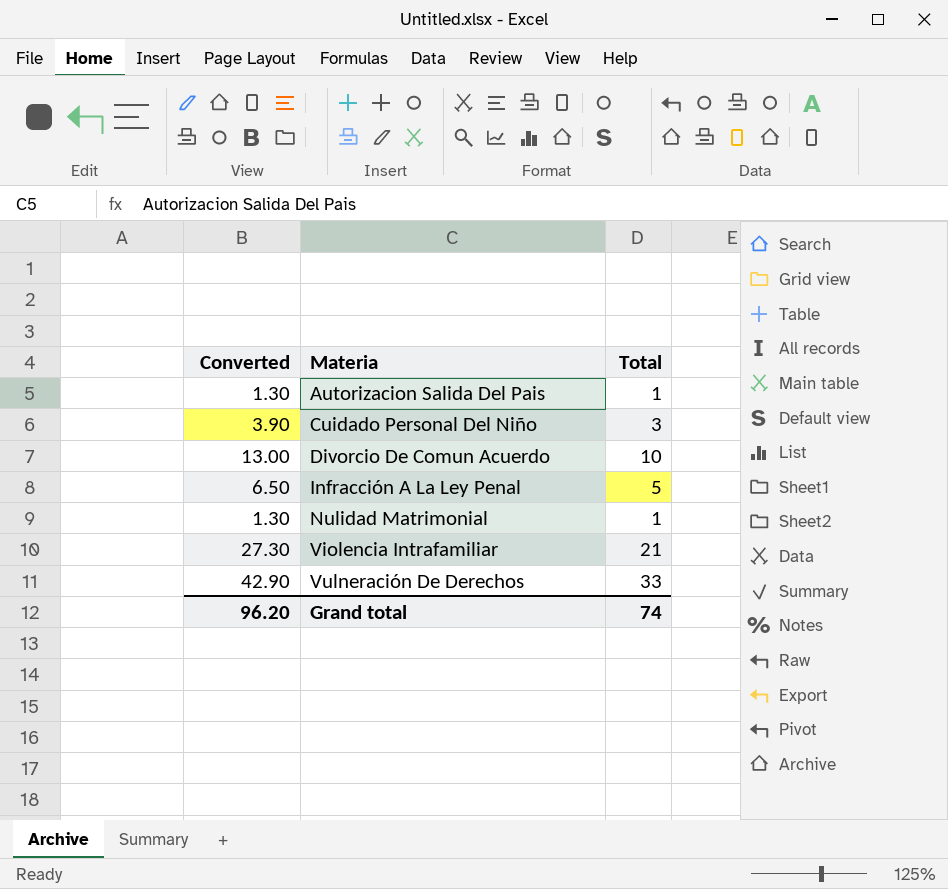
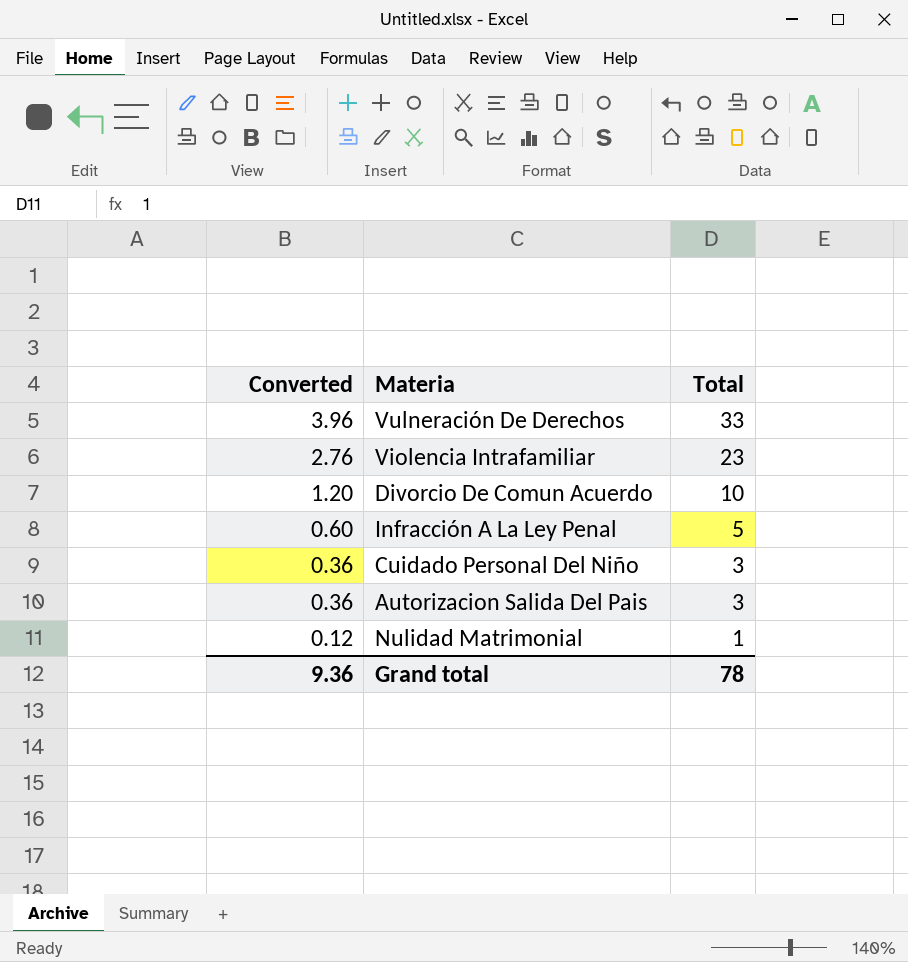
row order: Materia ascending -> Converted descending
column Converted | formula: [Total] * 1.3 -> [Total] * 0.12
Violencia Intrafamiliar | Total: 21 -> 23
Autorizacion Salida Del Pais | Total: 1 -> 3
Grand total | Converted: 96.20 -> 9.36
Grand total | Total: 74 -> 78

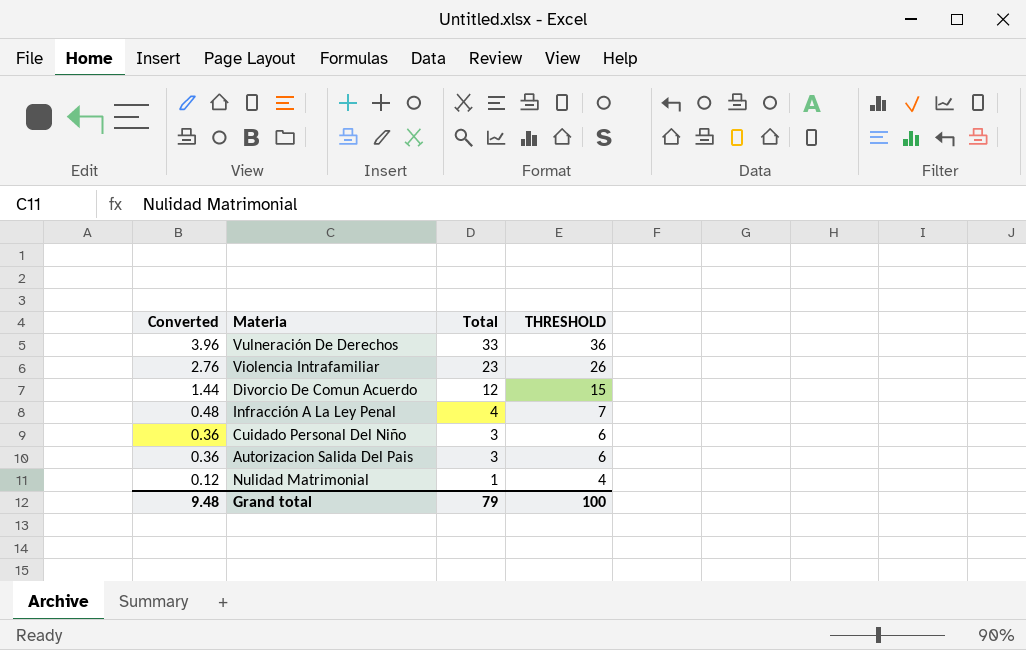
column THRESHOLD | formula: none -> [Total] + 3
Divorcio De Comun Acuerdo | Converted: 1.20 -> 1.44
Divorcio De Comun Acuerdo | Total: 10 -> 12
Infracción A La Ley Penal | Converted: 0.60 -> 0.48
Infracción A La Ley Penal | Total: 5 -> 4
Grand total | Converted: 9.36 -> 9.48
Grand total | Total: 78 -> 79

